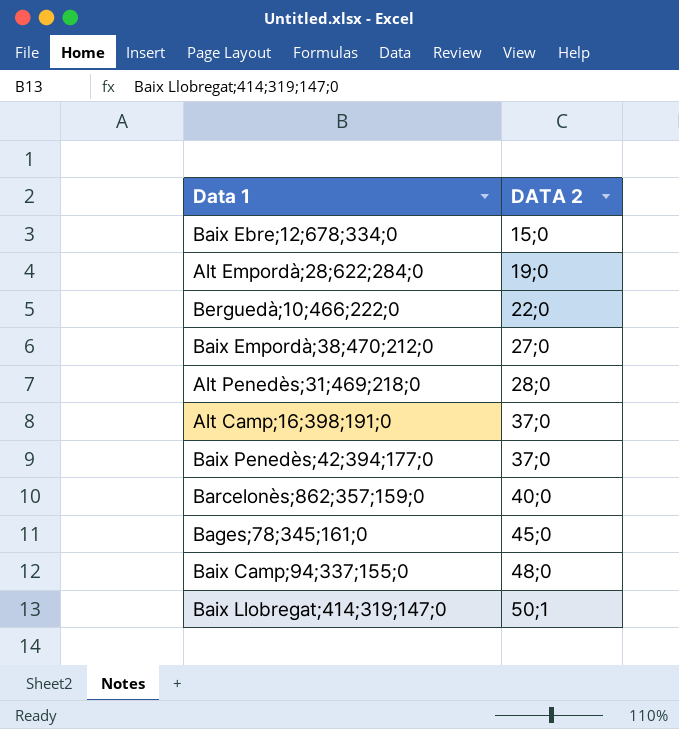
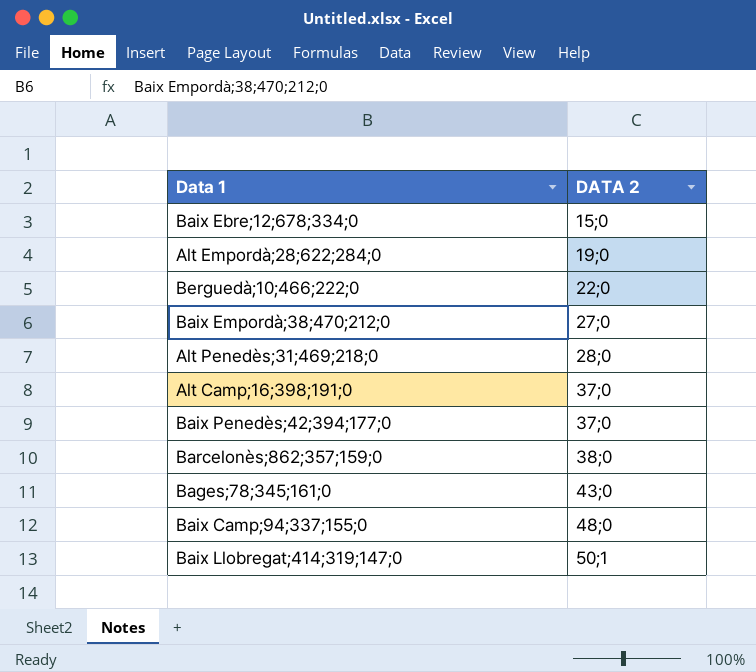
Barcelonès;862;357;159;0 | DATA 2: 40;0 -> 38;0
Bages;78;345;161;0 | DATA 2: 45;0 -> 43;0

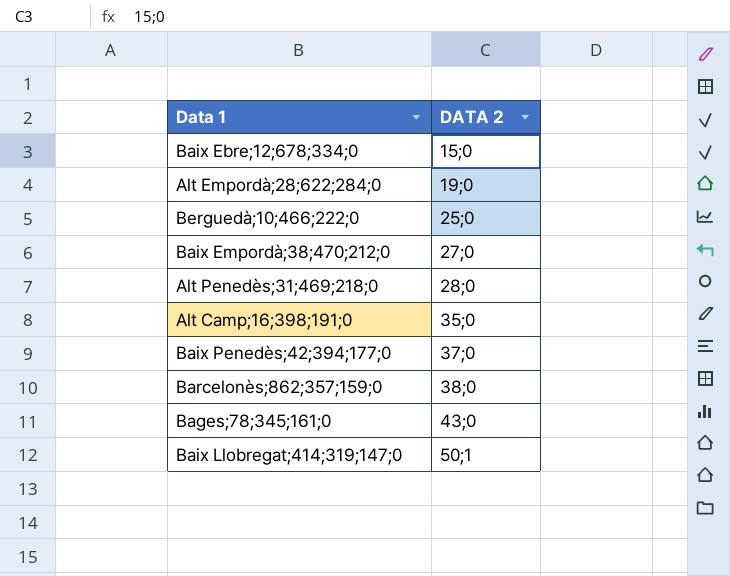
row Baix Camp;94;337;155;0: 48;0 -> none
Berguedà;10;466;222;0 | DATA 2: 22;0 -> 25;0
Alt Camp;16;398;191;0 | DATA 2: 37;0 -> 35;0

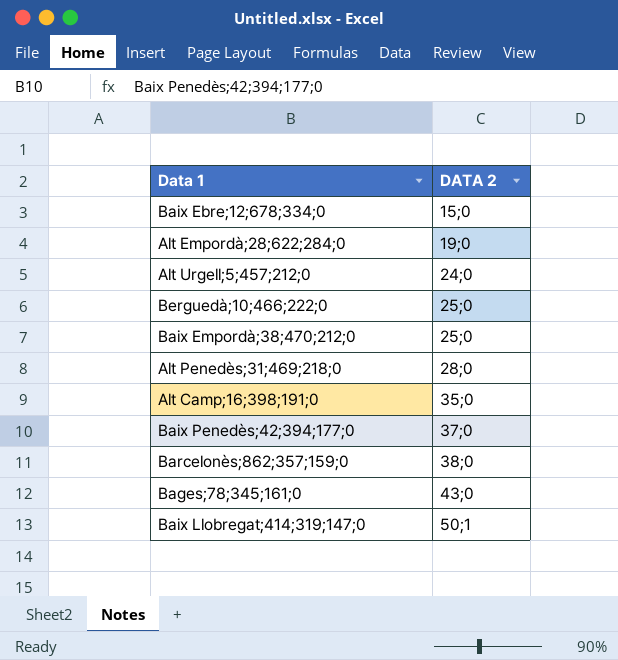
row Alt Urgell;5;457;212;0: none -> 24;0
Baix Empordà;38;470;212;0 | DATA 2: 27;0 -> 25;0

